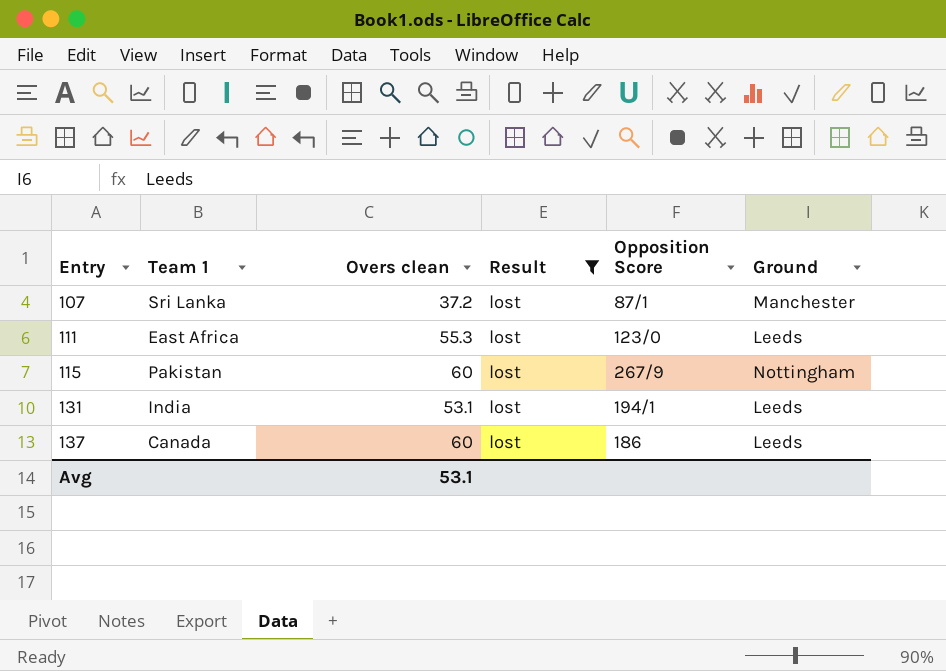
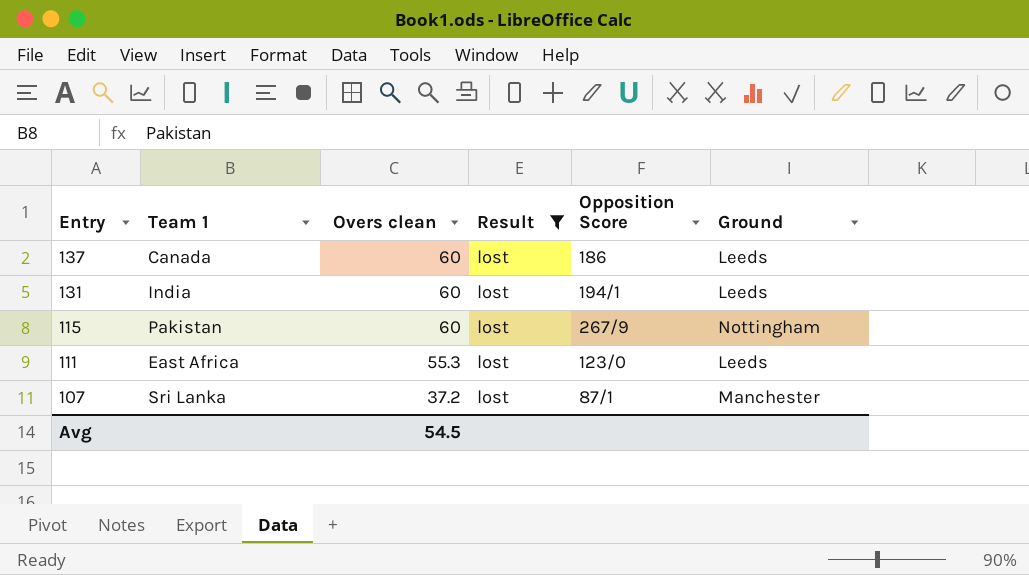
row order: Entry ascending -> Entry descending
131 | Overs clean: 53.1 -> 60
Avg | Overs clean: 53.1 -> 54.5

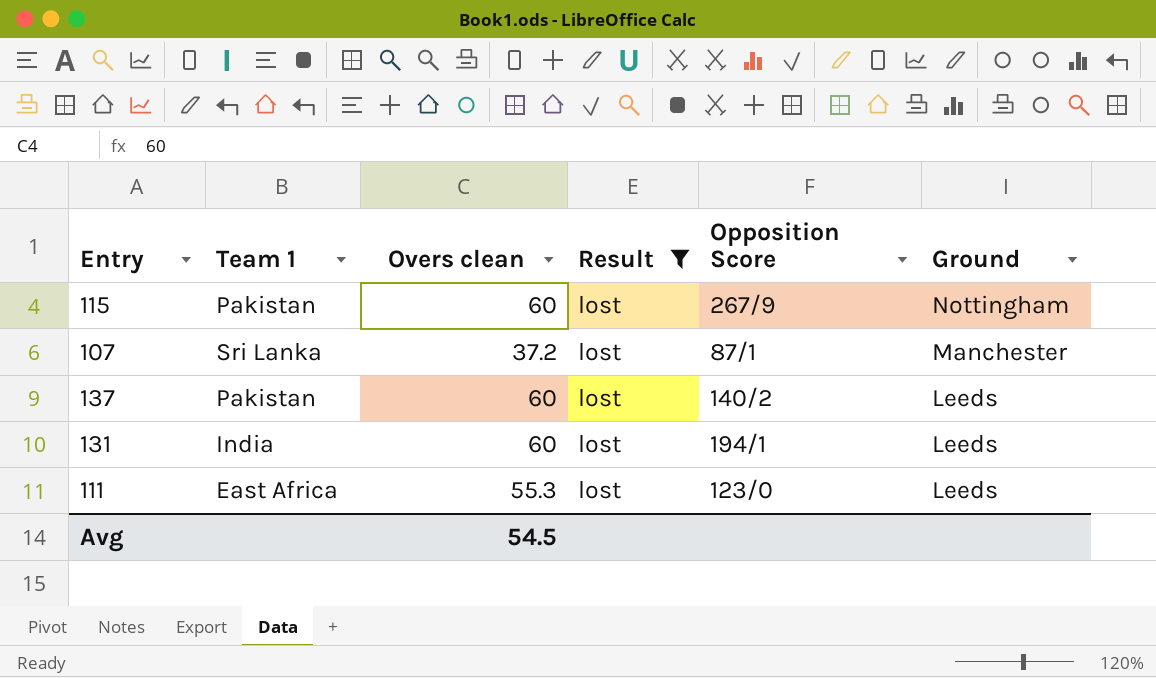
row order: Entry descending -> Ground descending
137 | Team 1: Canada -> Pakistan
137 | Opposition Score: 186 -> 140/2

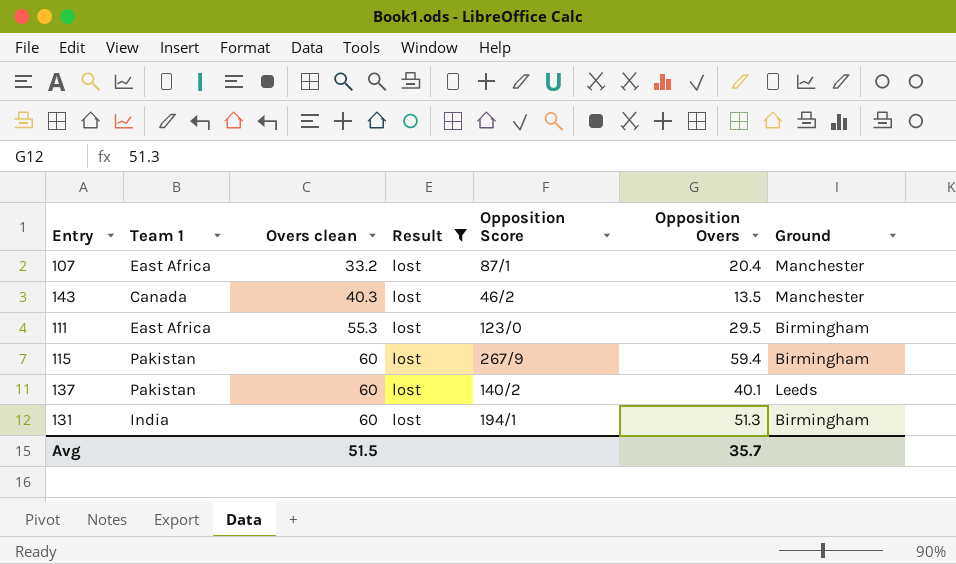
row order: Ground descending -> Overs clean ascending
column Opposition Overs | position: none -> 6
107 | Team 1: Sri Lanka -> East Africa
107 | Overs clean: 37.2 -> 33.2
row 143: none -> Canada | 40.3 | lost | 46/2 | 13.5 | Manchester
111 | Ground: Leeds -> Birmingham
115 | Ground: Nottingham -> Birmingham
131 | Ground: Leeds -> Birmingham
Avg | Overs clean: 54.5 -> 51.5

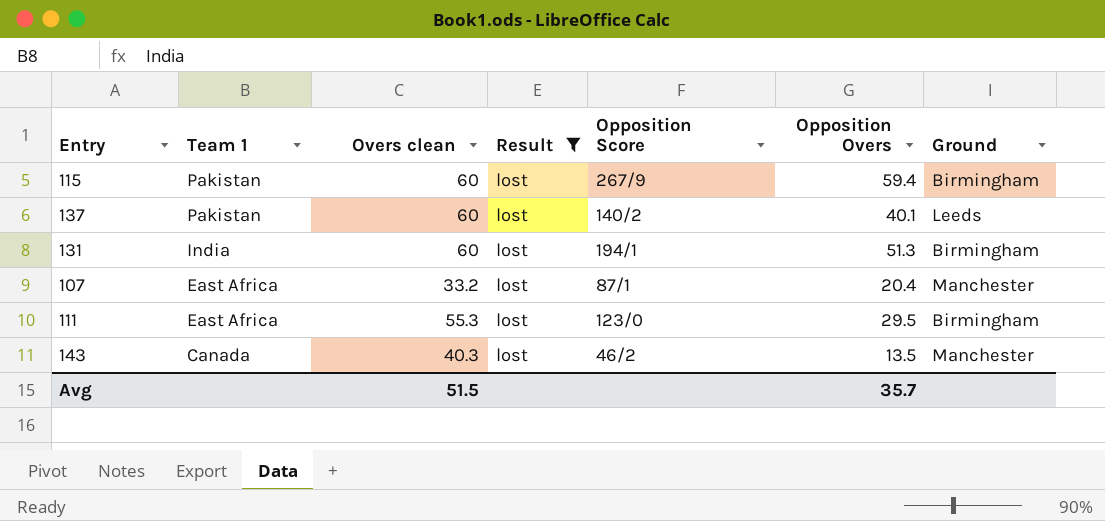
row order: Overs clean ascending -> Team 1 descending

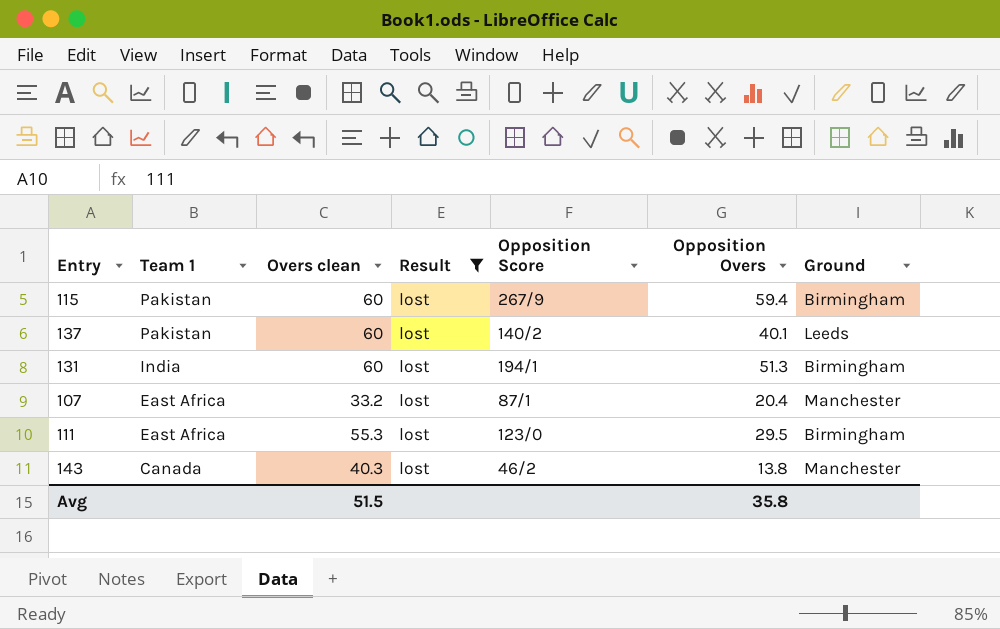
143 | Opposition Overs: 13.5 -> 13.8
Avg | Opposition Overs: 35.7 -> 35.8

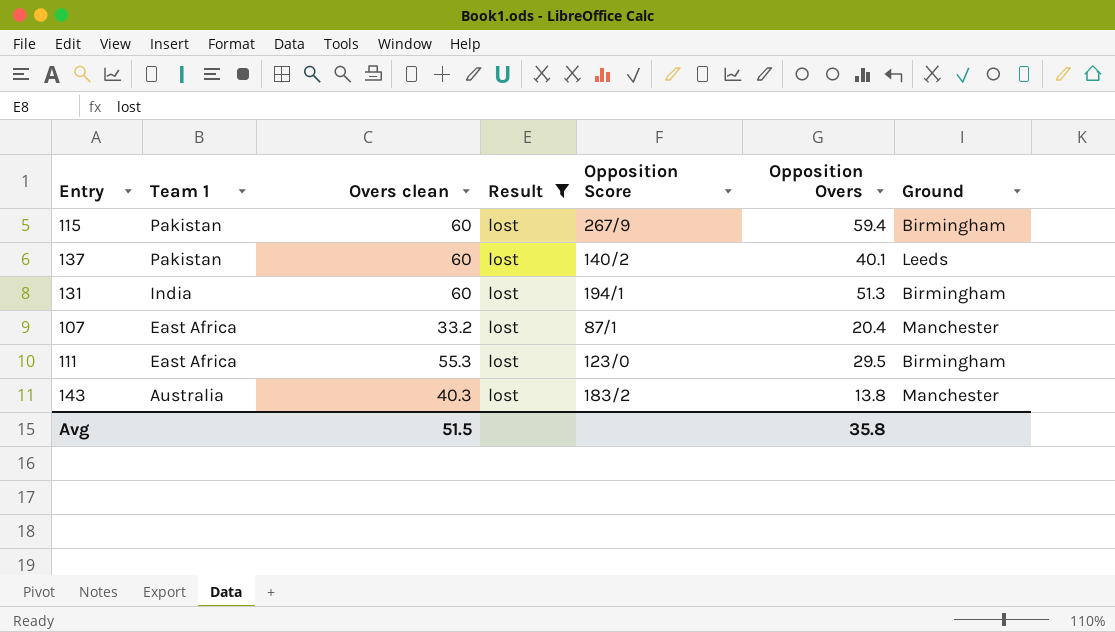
143 | Team 1: Canada -> Australia
143 | Opposition Score: 46/2 -> 183/2

